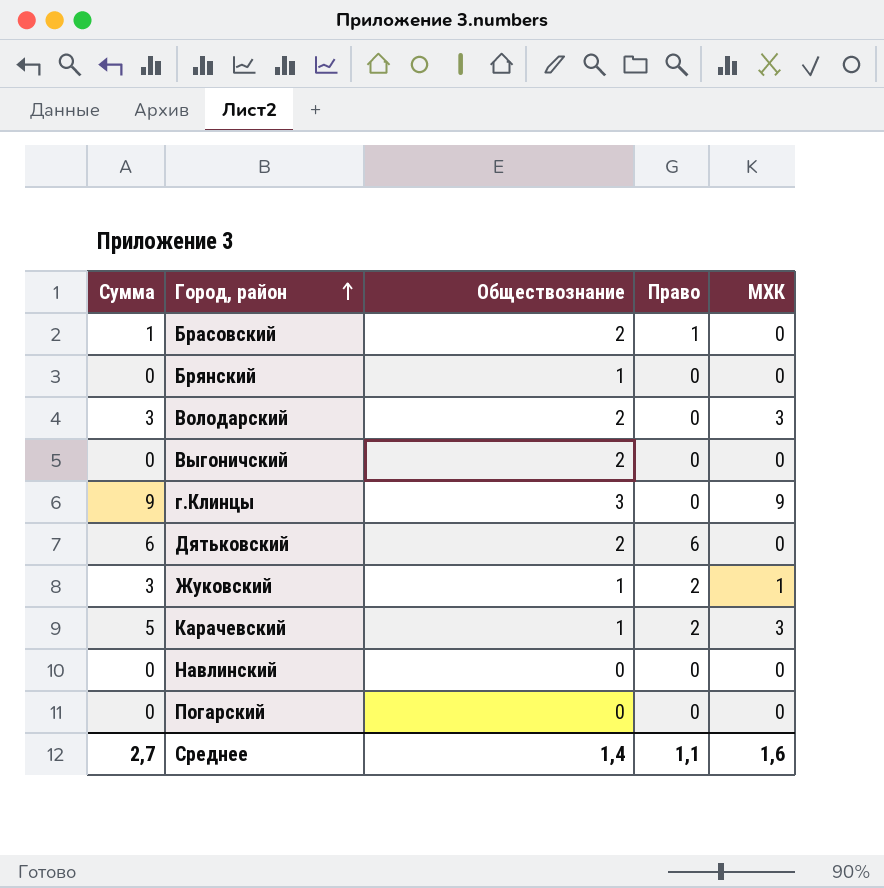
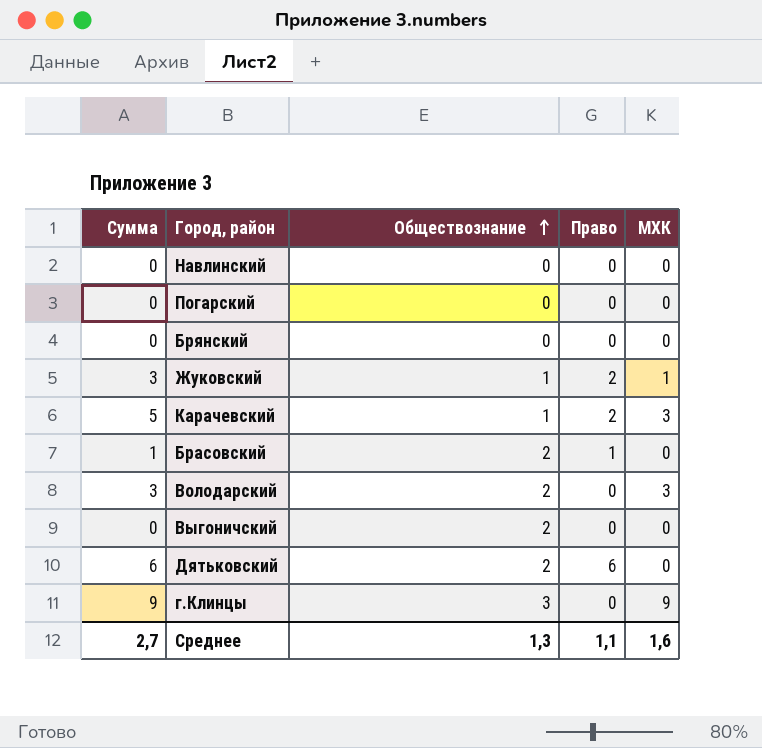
row order: Город, район ascending -> Обществознание ascending
Брянский | Обществознание: 1 -> 0
Среднее | Обществознание: 1,4 -> 1,3

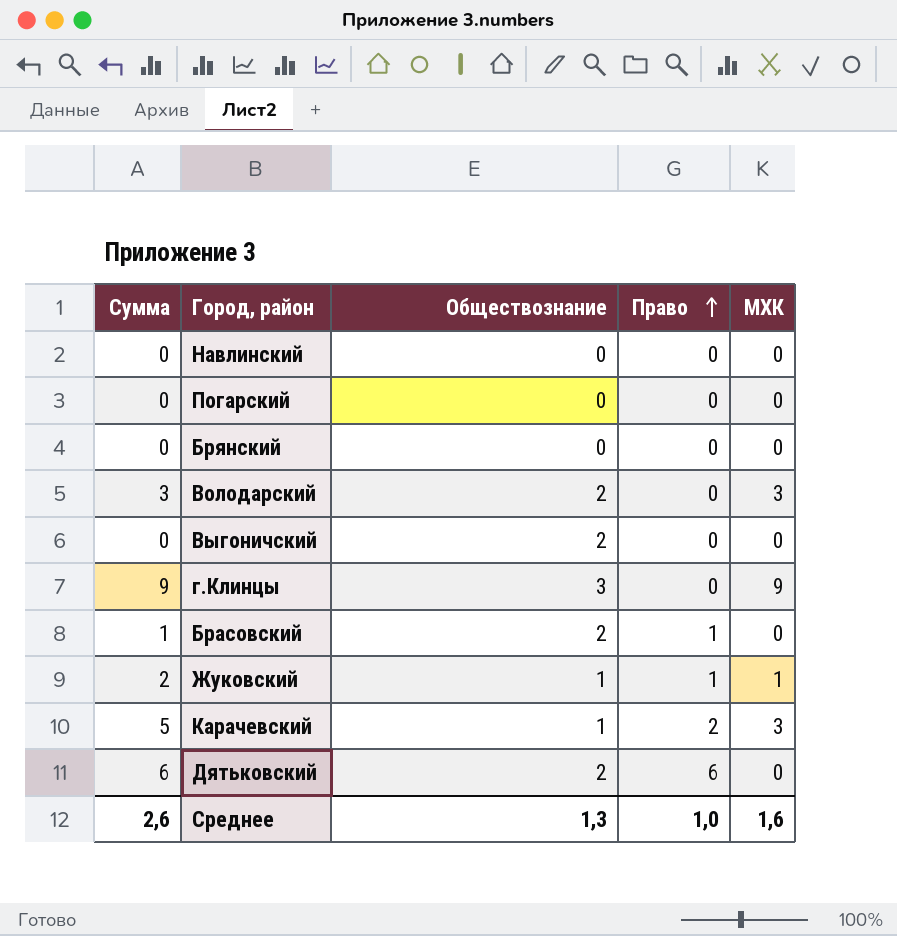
row order: Обществознание ascending -> Право ascending
Жуковский | Сумма: 3 -> 2
Жуковский | Право: 2 -> 1
Среднее | Сумма: 2,7 -> 2,6
Среднее | Право: 1,1 -> 1,0

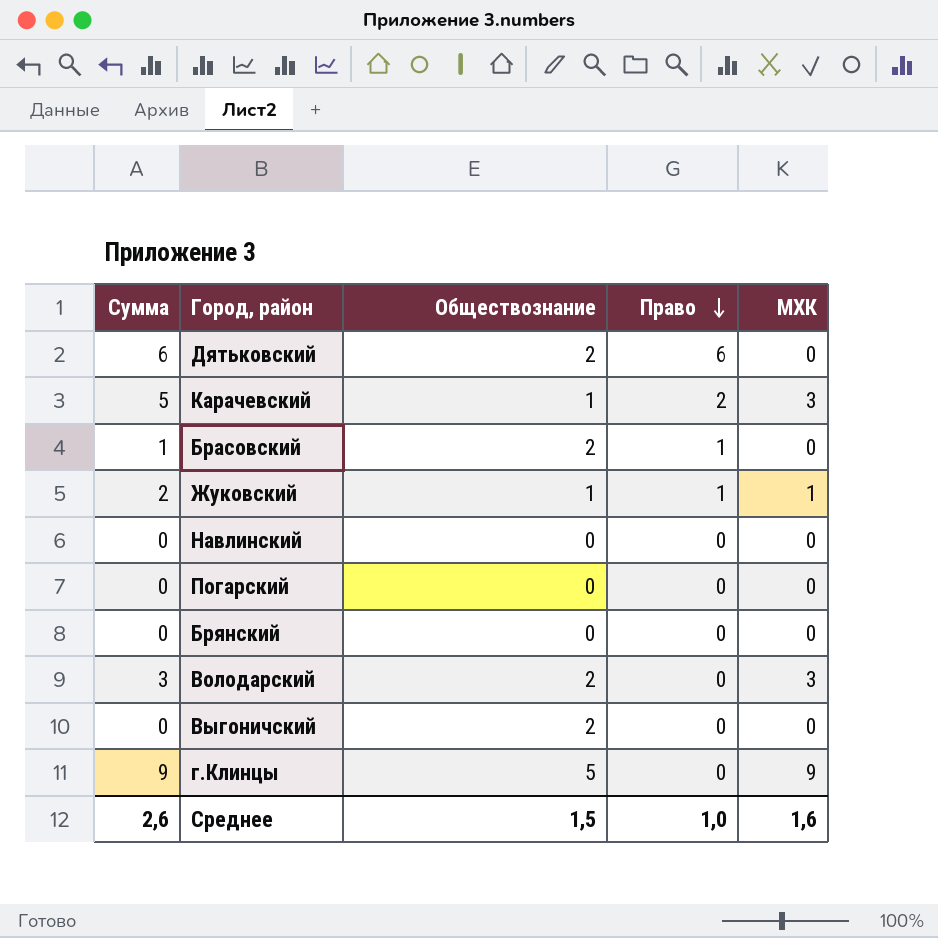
row order: Право ascending -> Право descending
г.Клинцы | Обществознание: 3 -> 5
Среднее | Обществознание: 1,3 -> 1,5

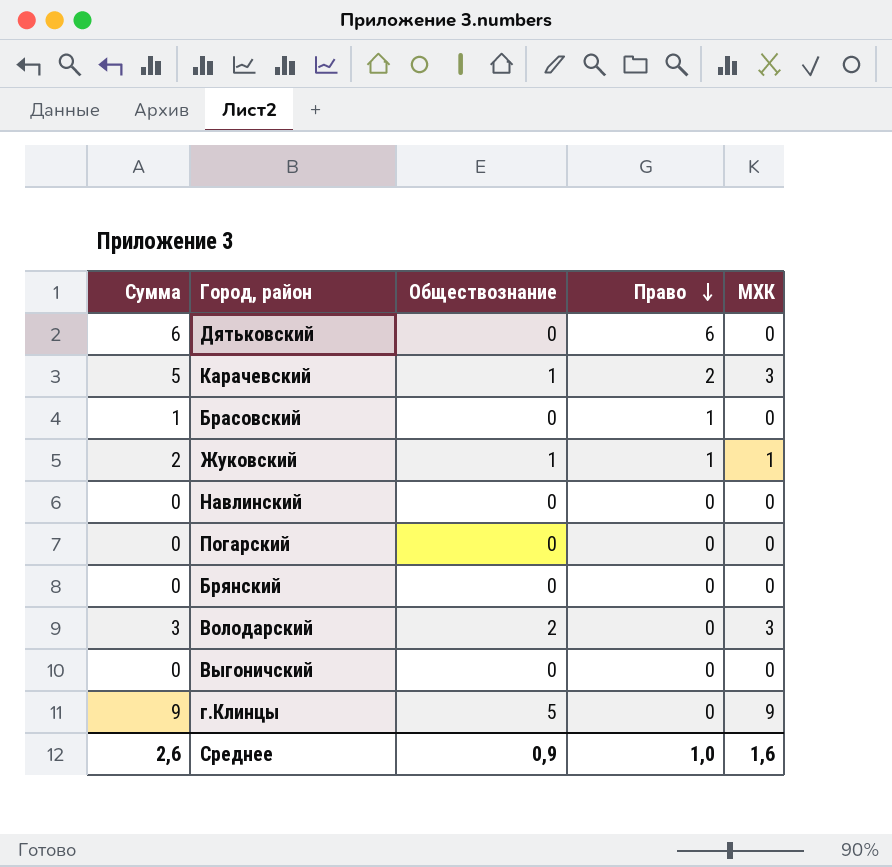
Дятьковский | Обществознание: 2 -> 0
Брасовский | Обществознание: 2 -> 0
Выгоничский | Обществознание: 2 -> 0
Среднее | Обществознание: 1,5 -> 0,9

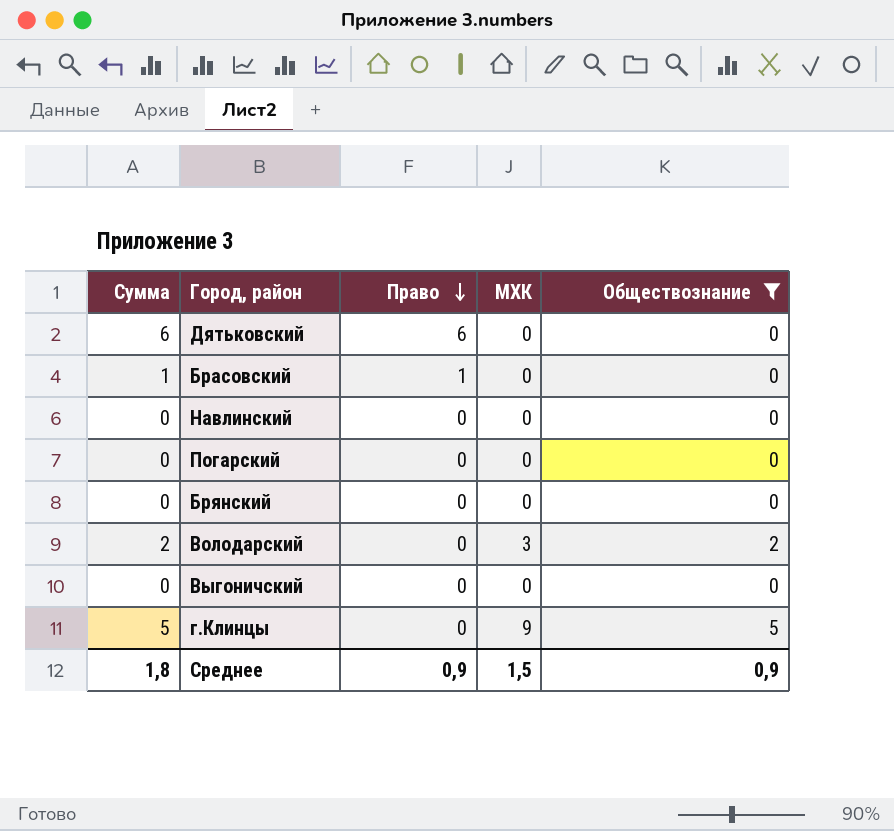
filter: none -> Обществознание != 1
column Сумма | formula: [Право] + [МХК] -> [Право] + [Обществознание]
column Обществознание | position: 3 -> 5
Среднее | Сумма: 2,6 -> 1,8
Среднее | Право: 1,0 -> 0,9
Среднее | МХК: 1,6 -> 1,5

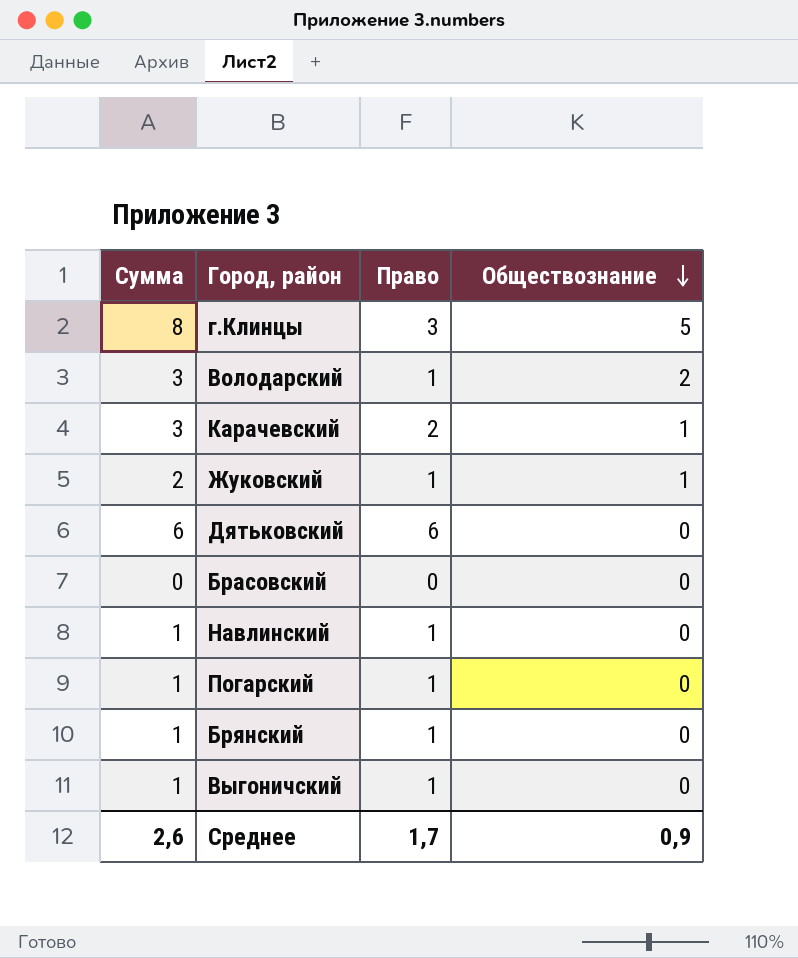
filter: Обществознание != 1 -> none
row order: Право descending -> Обществознание descending
column МХК | position: 4 -> none
г.Клинцы | Сумма: 5 -> 8
г.Клинцы | Право: 0 -> 3
Володарский | Сумма: 2 -> 3
Володарский | Право: 0 -> 1
Брасовский | Сумма: 1 -> 0
Брасовский | Право: 1 -> 0
Навлинский | Сумма: 0 -> 1
Навлинский | Право: 0 -> 1
Погарский | Сумма: 0 -> 1
Погарский | Право: 0 -> 1
Брянский | Сумма: 0 -> 1
Брянский | Право: 0 -> 1
Выгоничский | Сумма: 0 -> 1
Выгоничский | Право: 0 -> 1
Среднее | Сумма: 1,8 -> 2,6
Среднее | Право: 0,9 -> 1,7

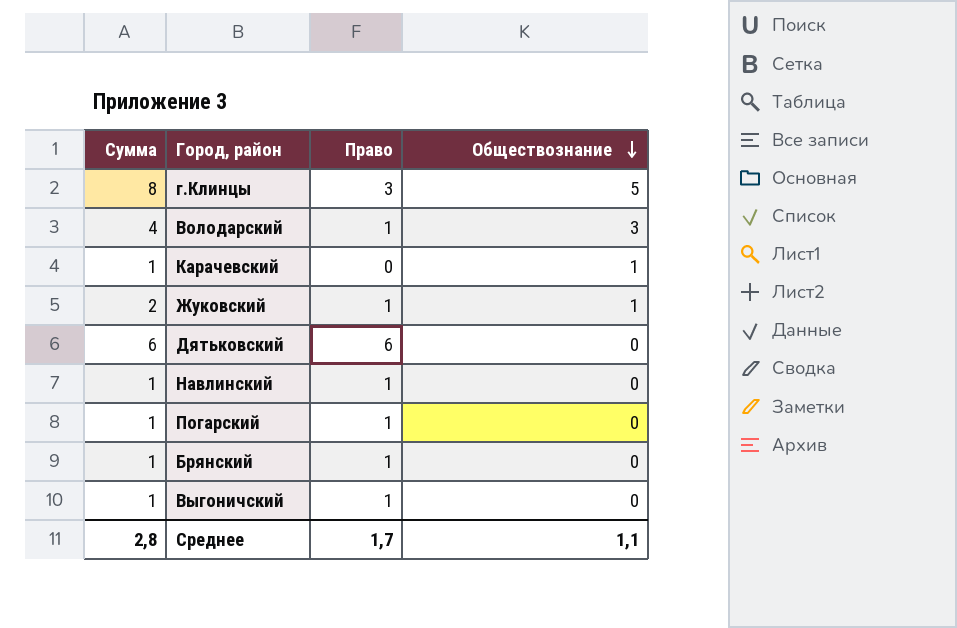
row Брасовский: 0 | 0 | 0 -> none
Володарский | Сумма: 3 -> 4
Володарский | Обществознание: 2 -> 3
Карачевский | Сумма: 3 -> 1
Карачевский | Право: 2 -> 0
Среднее | Сумма: 2,6 -> 2,8
Среднее | Обществознание: 0,9 -> 1,1

